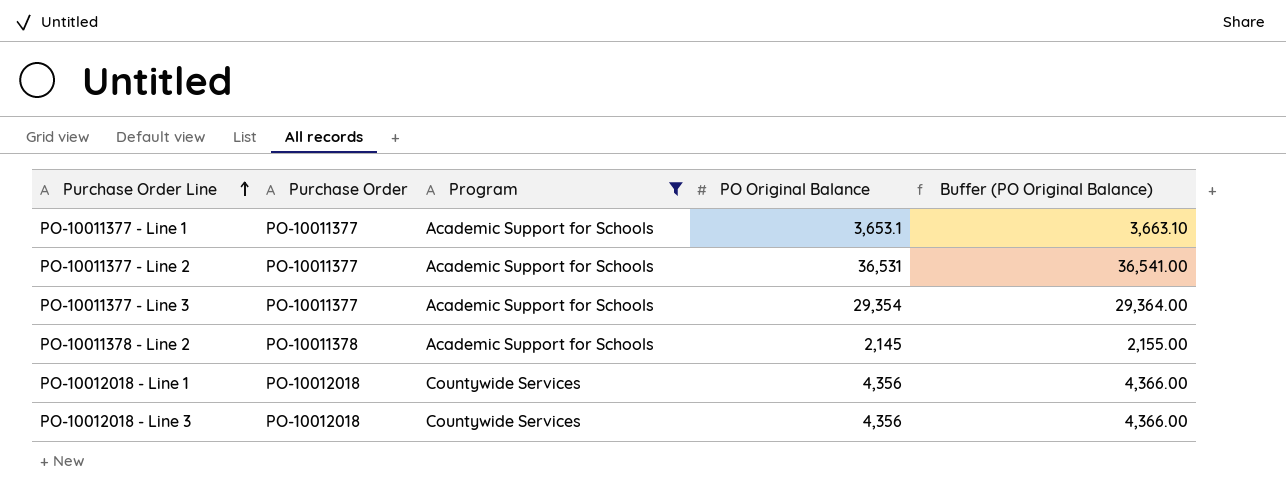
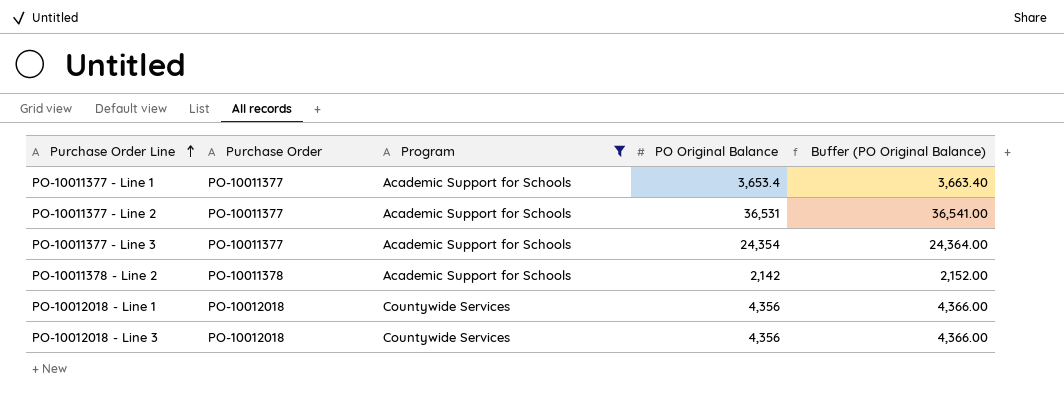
PO-10011377 - Line 1 | PO Original Balance: 3,653.1 -> 3,653.4
PO-10011377 - Line 1 | Buffer (PO Original Balance): 3,663.10 -> 3,663.40
PO-10011377 - Line 3 | PO Original Balance: 29,354 -> 24,354
PO-10011377 - Line 3 | Buffer (PO Original Balance): 29,364.00 -> 24,364.00
PO-10011378 - Line 2 | PO Original Balance: 2,145 -> 2,142
PO-10011378 - Line 2 | Buffer (PO Original Balance): 2,155.00 -> 2,152.00

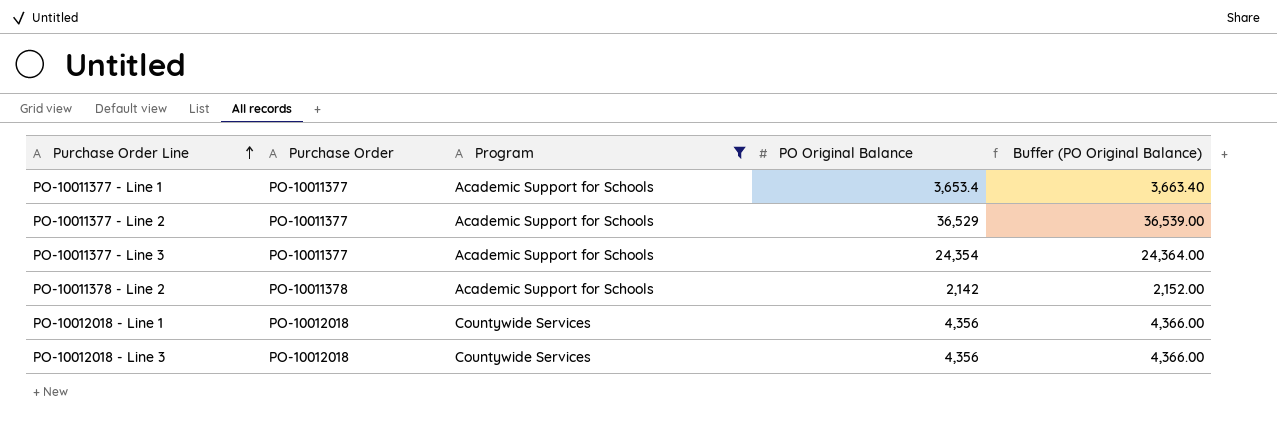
PO-10011377 - Line 2 | PO Original Balance: 36,531 -> 36,529
PO-10011377 - Line 2 | Buffer (PO Original Balance): 36,541.00 -> 36,539.00

